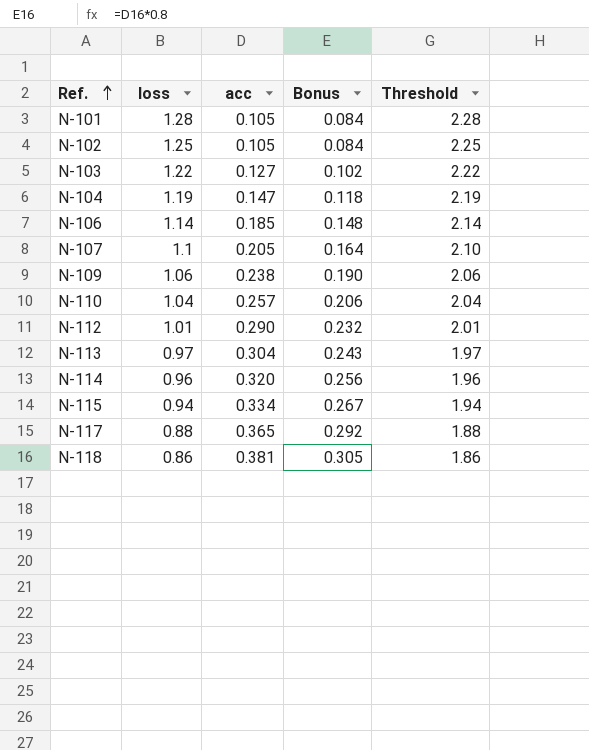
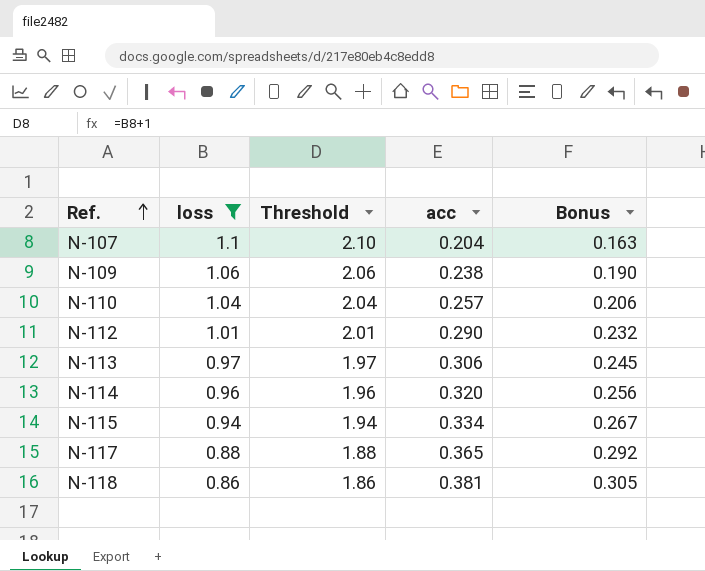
filter: none -> loss <= 1.1
column Threshold | position: 5 -> 3
N-107 | acc: 0.205 -> 0.204
N-107 | Bonus: 0.164 -> 0.163
N-113 | acc: 0.304 -> 0.306
N-113 | Bonus: 0.243 -> 0.245

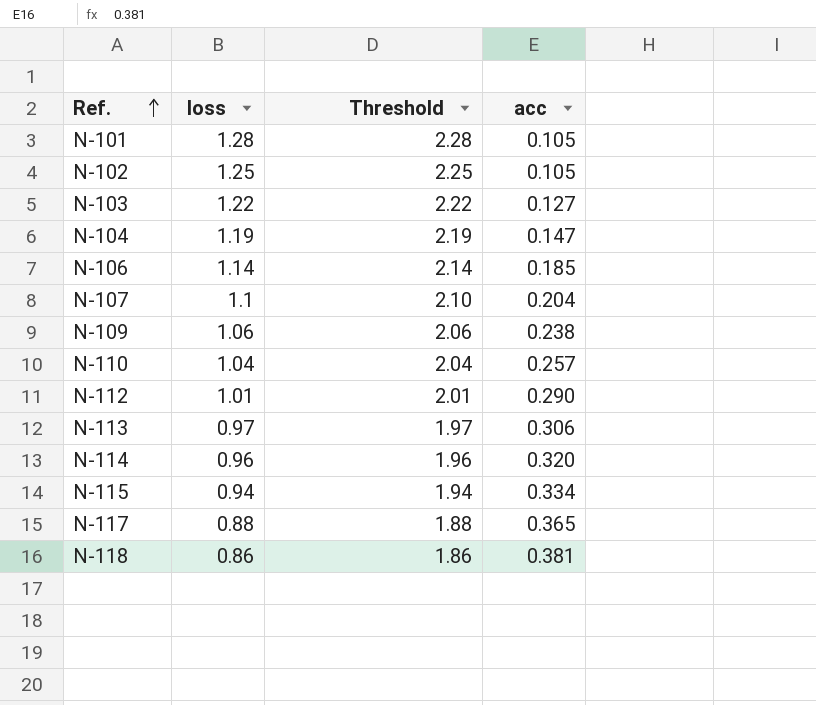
filter: loss <= 1.1 -> none
column Bonus | formula: [acc] * 0.8 -> none

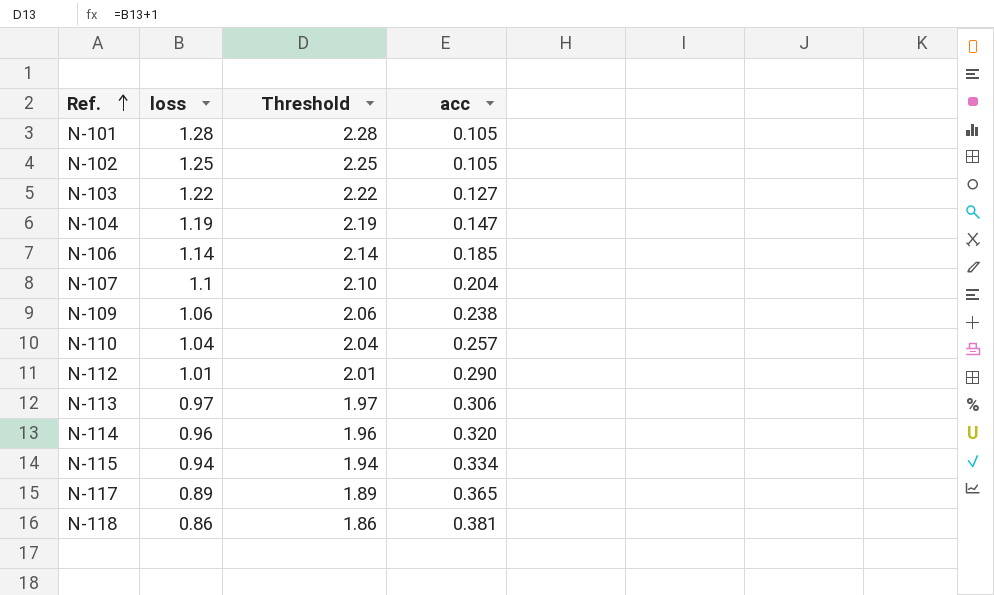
N-117 | loss: 0.88 -> 0.89
N-117 | Threshold: 1.88 -> 1.89

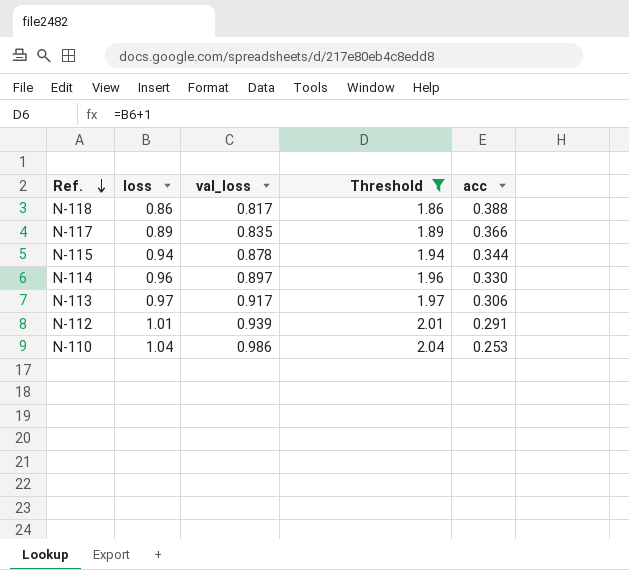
filter: none -> Threshold <= 2.04
row order: Ref. ascending -> Ref. descending
column val_loss | position: none -> 3
N-118 | acc: 0.381 -> 0.388
N-117 | acc: 0.365 -> 0.366
N-115 | acc: 0.334 -> 0.344
N-114 | acc: 0.320 -> 0.330
N-112 | acc: 0.290 -> 0.291
N-110 | acc: 0.257 -> 0.253

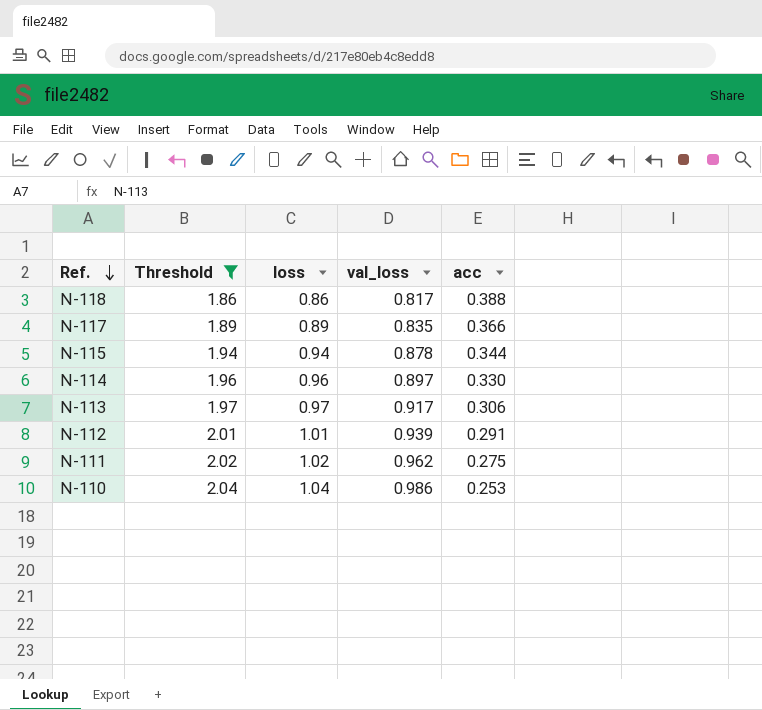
column Threshold | position: 4 -> 2
row N-111: none -> 2.02 | 1.02 | 0.962 | 0.275

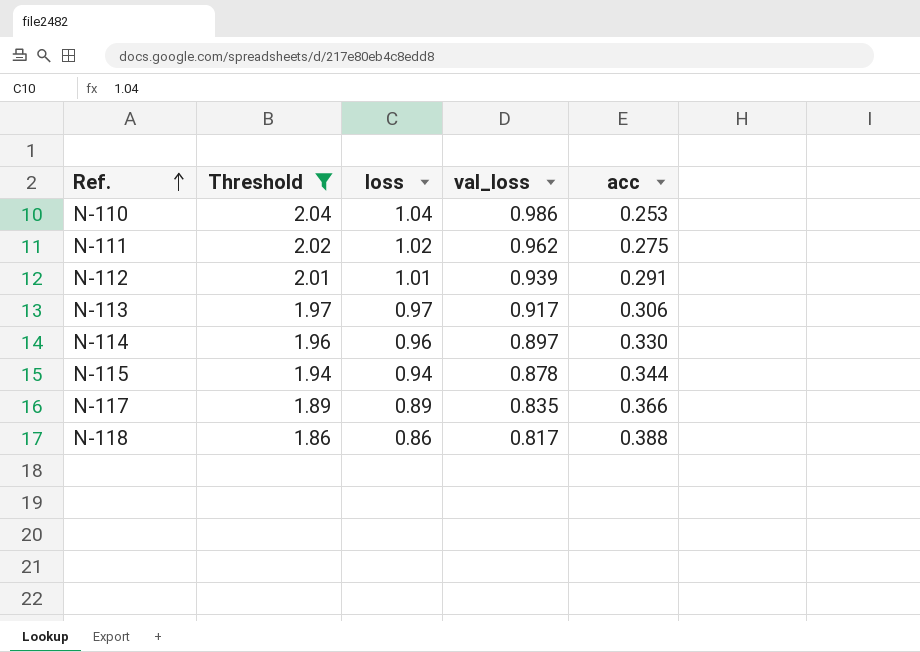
row order: Ref. descending -> Ref. ascending

